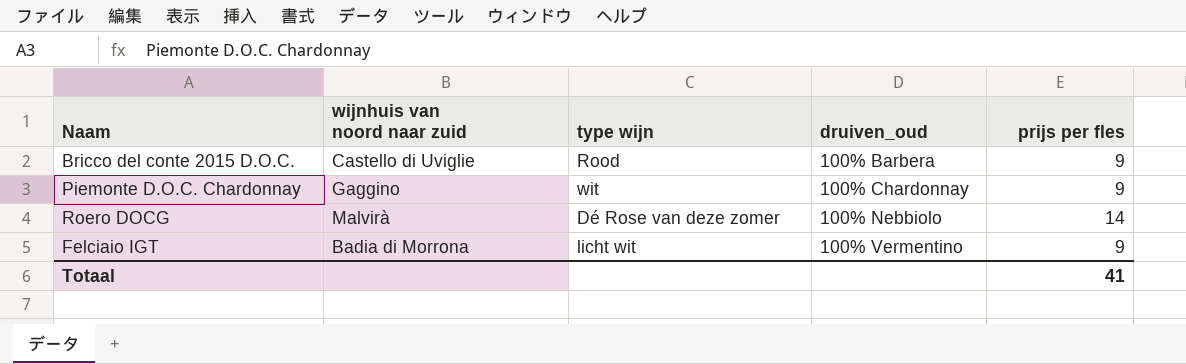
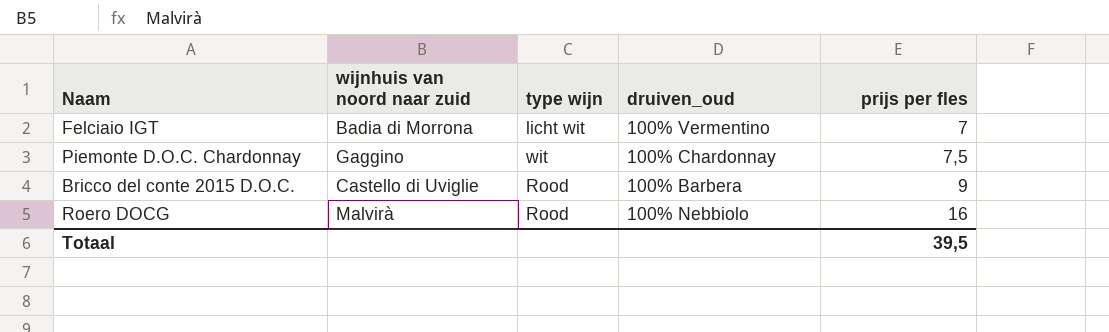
row order: druiven_oud ascending -> prijs per fles ascending
Felciaio IGT | prijs per fles: 9 -> 7
Piemonte D.O.C. Chardonnay | prijs per fles: 9 -> 7,5
Roero DOCG | type wijn: Dé Rose van deze zomer -> Rood
Roero DOCG | prijs per fles: 14 -> 16
Totaal | prijs per fles: 41 -> 39,5

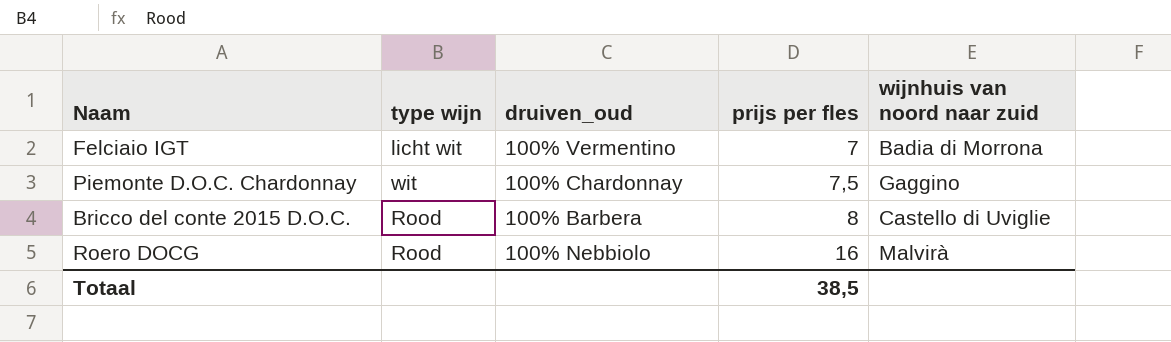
column wijnhuis van noord naar zuid | position: 2 -> 5
Bricco del conte 2015 D.O.C. | prijs per fles: 9 -> 8
Totaal | prijs per fles: 39,5 -> 38,5

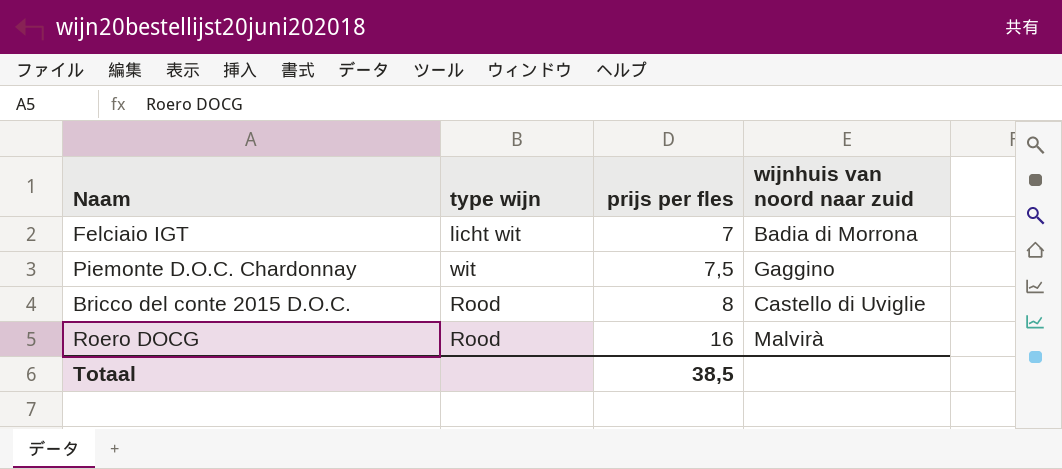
column druiven_oud | position: 3 -> none

